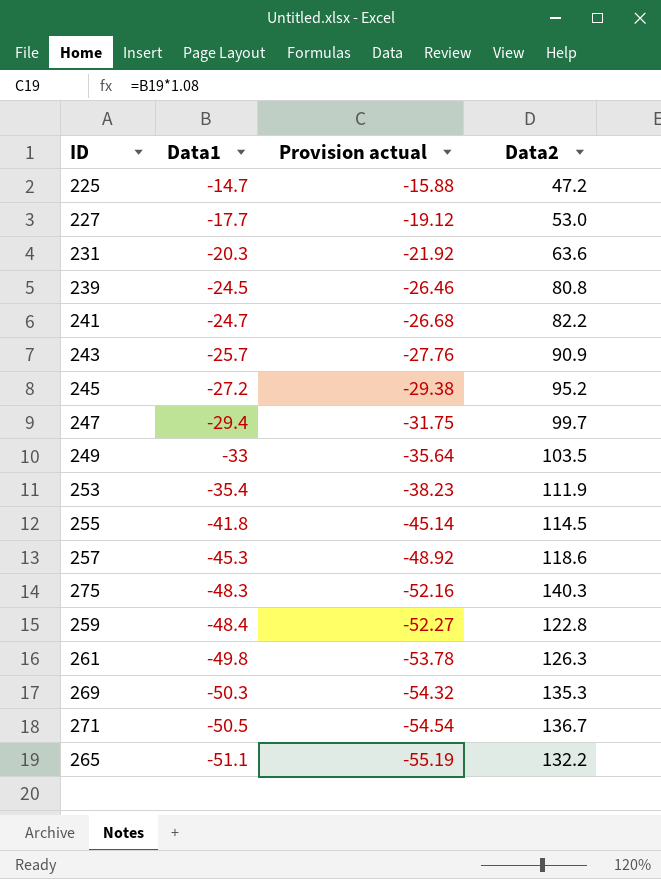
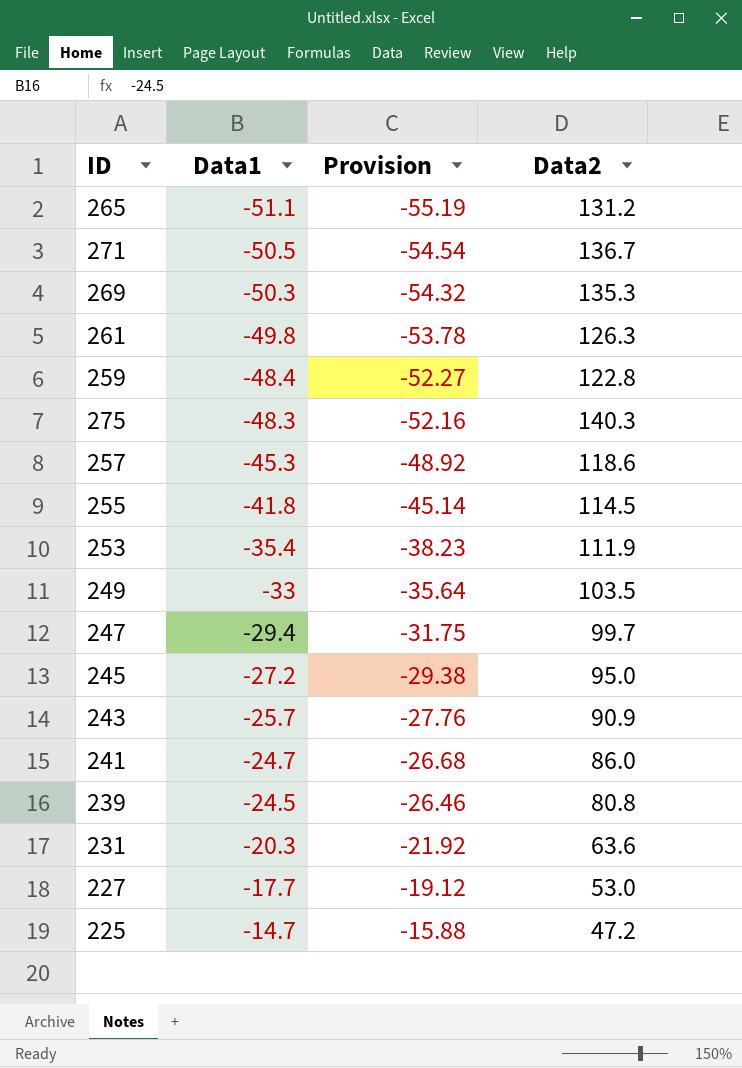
row order: Data1 descending -> Data1 ascending
column name: Provision actual -> Provision
265 | Data2: 132.2 -> 131.2
245 | Data2: 95.2 -> 95.0
241 | Data2: 82.2 -> 86.0

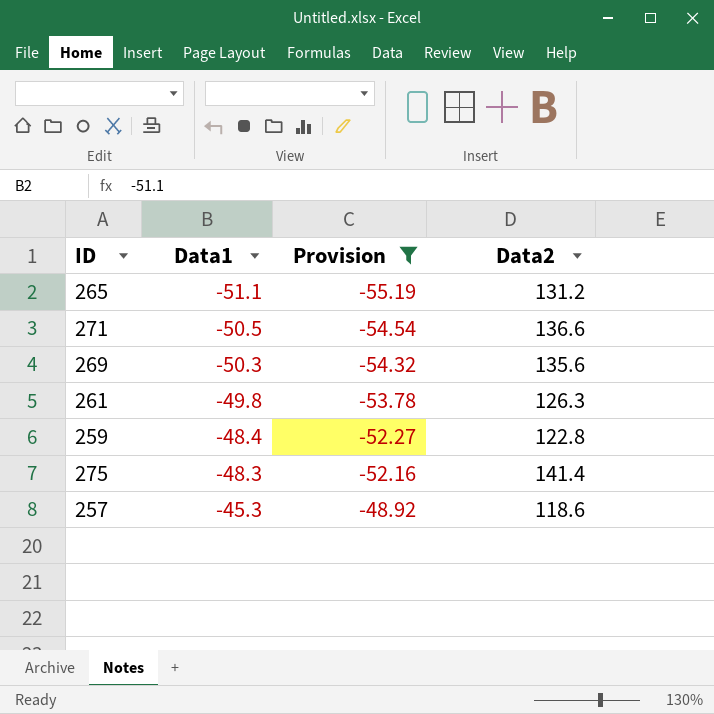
filter: none -> Provision <= -48.92
271 | Data2: 136.7 -> 136.6
269 | Data2: 135.3 -> 135.6
275 | Data2: 140.3 -> 141.4

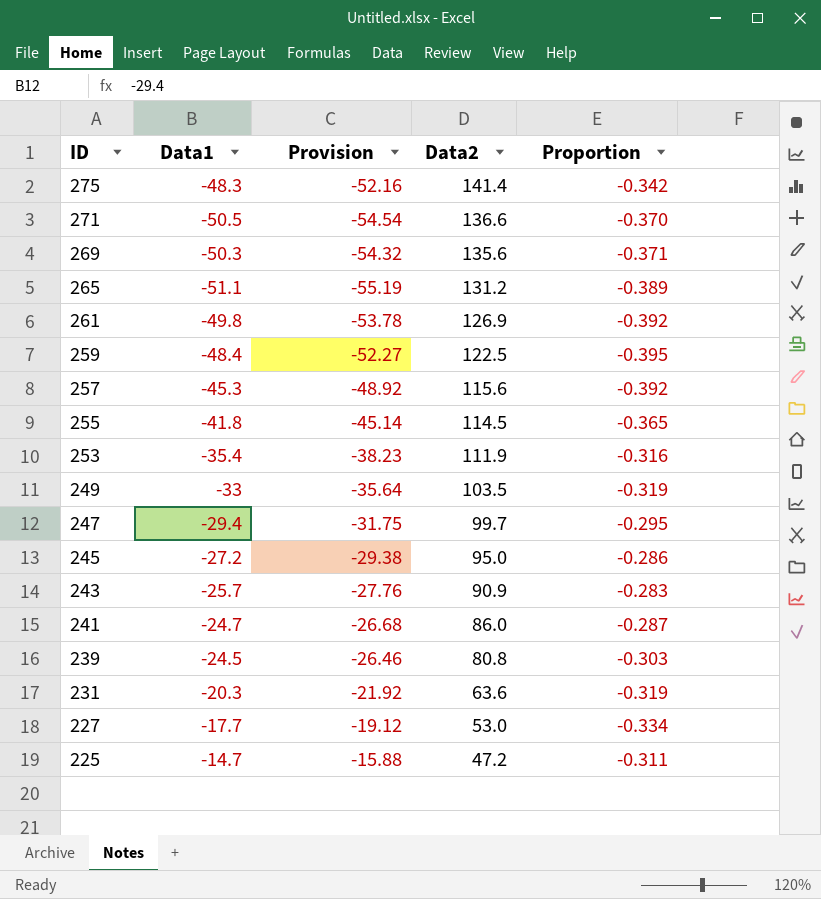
filter: Provision <= -48.92 -> none
row order: Data1 ascending -> ID descending
column Proportion | formula: none -> [Data1] / [Data2]
261 | Data2: 126.3 -> 126.9
259 | Data2: 122.8 -> 122.5
257 | Data2: 118.6 -> 115.6

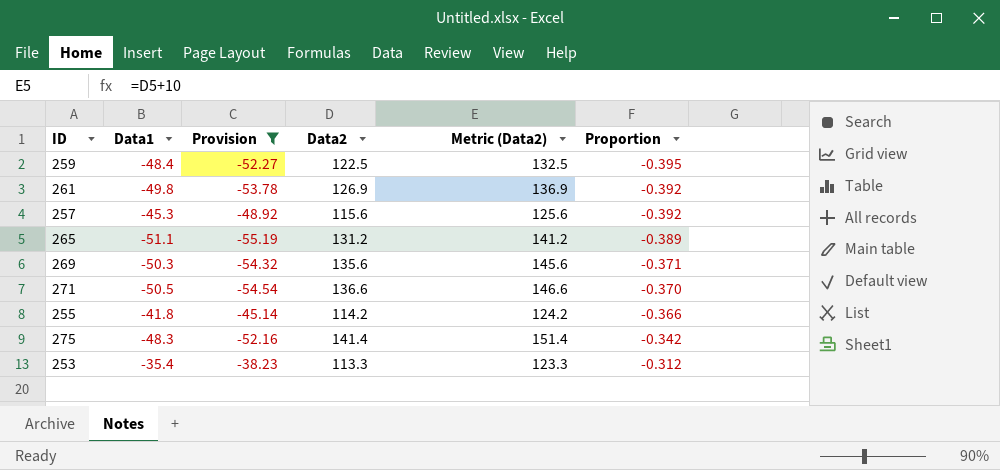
filter: none -> Provision <= -38.23
row order: ID descending -> Proportion ascending
column Metric (Data2) | formula: none -> [Data2] + 10
255 | Data2: 114.5 -> 114.2
255 | Proportion: -0.365 -> -0.366
253 | Data2: 111.9 -> 113.3
253 | Proportion: -0.316 -> -0.312

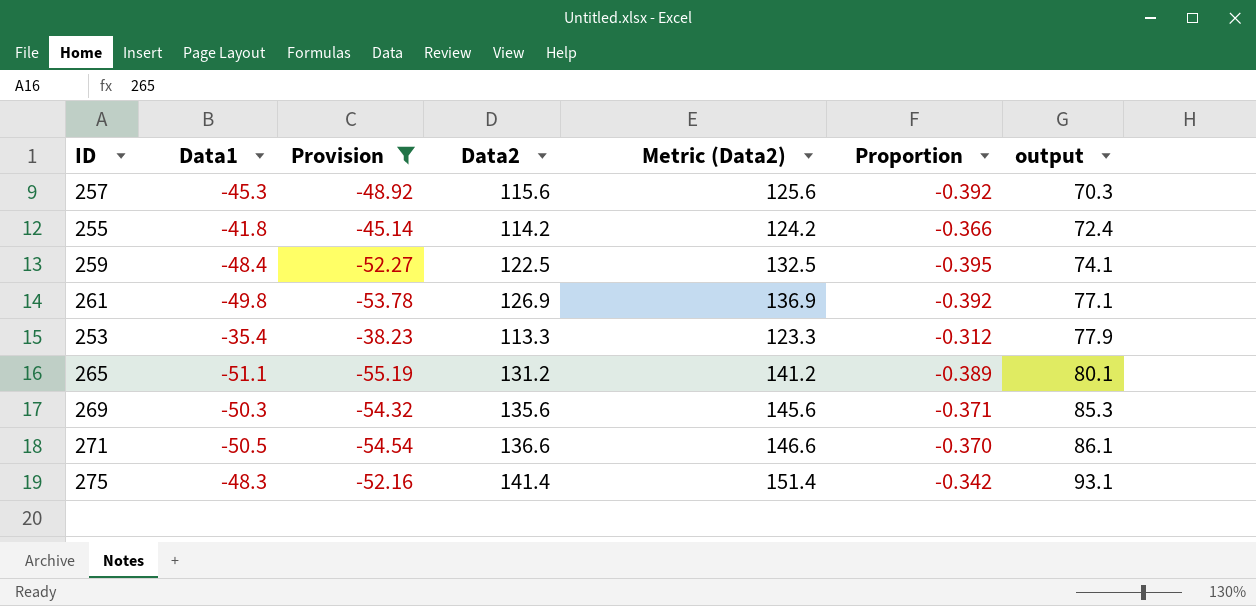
row order: Proportion ascending -> output ascending
column output | formula: none -> [Data1] + [Data2]

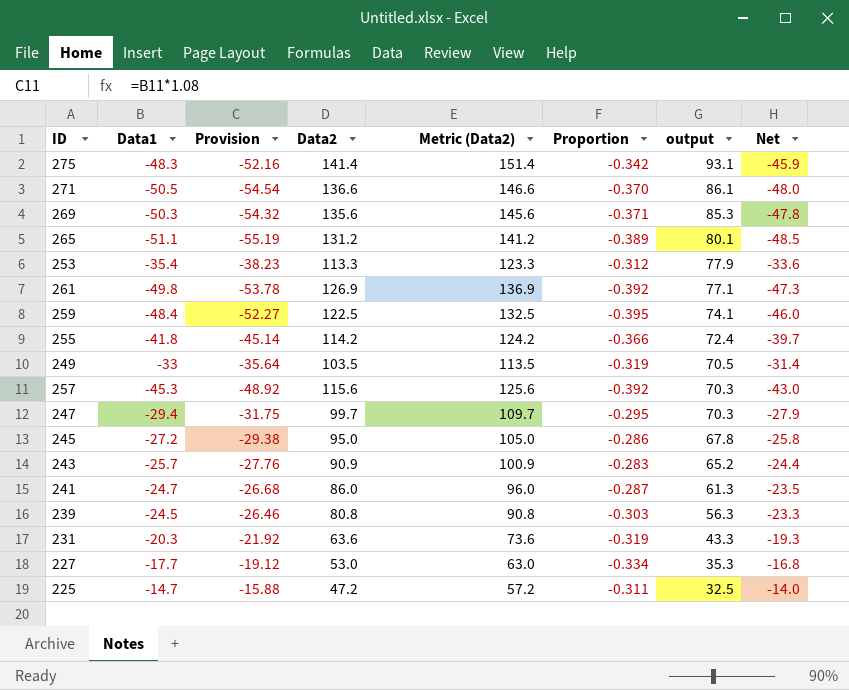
filter: Provision <= -38.23 -> none
row order: output ascending -> output descending
column Net | formula: none -> [Data1] * 0.95

